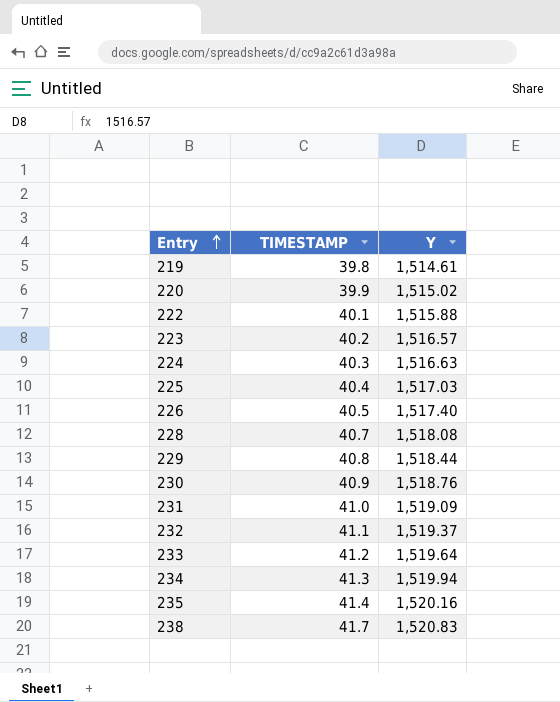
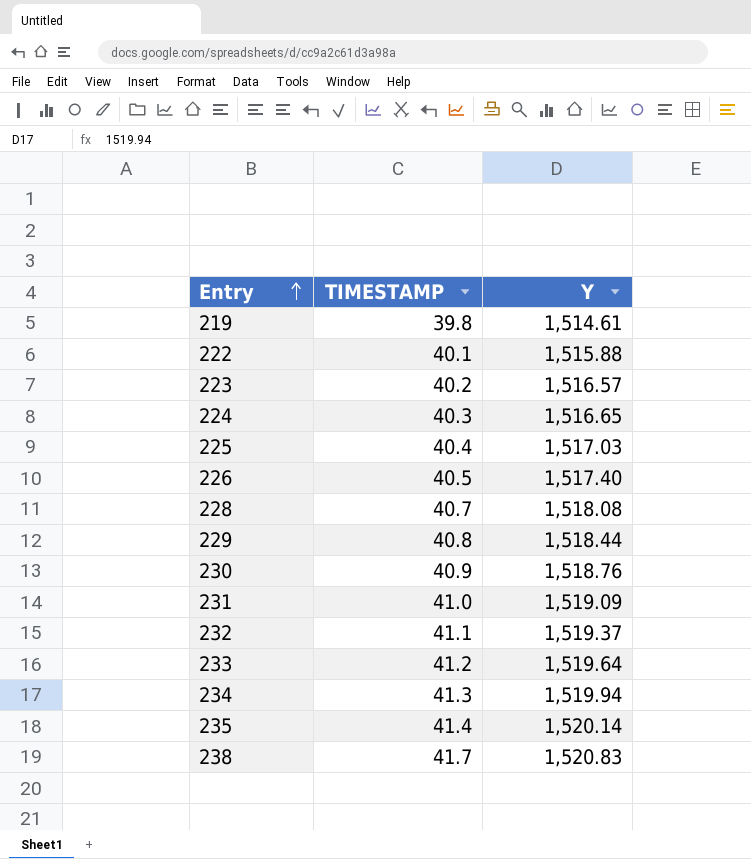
row 220: 39.9 | 1,515.02 -> none
224 | Y: 1,516.63 -> 1,516.65
235 | Y: 1,520.16 -> 1,520.14

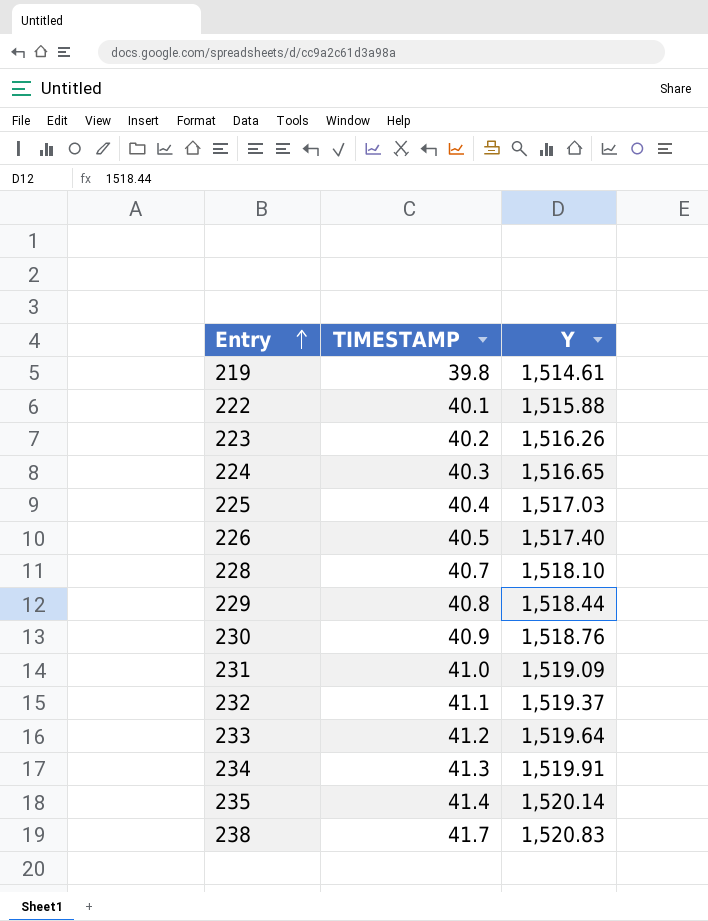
223 | Y: 1,516.57 -> 1,516.26
228 | Y: 1,518.08 -> 1,518.10
234 | Y: 1,519.94 -> 1,519.91

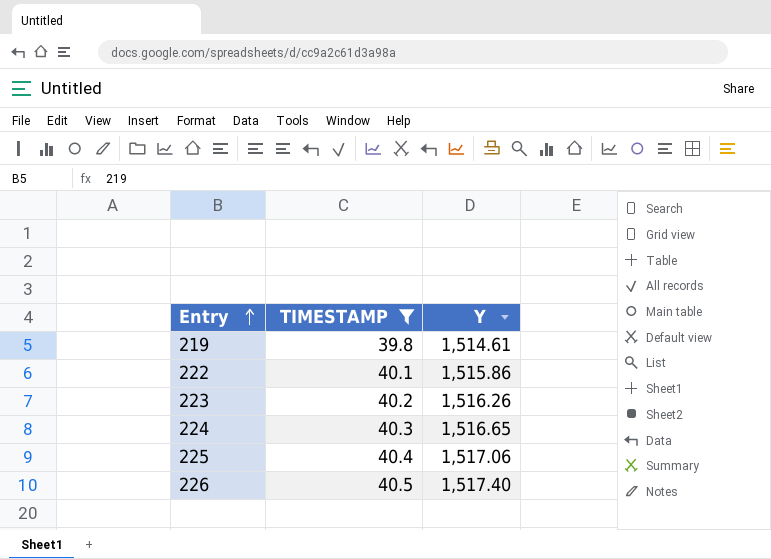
filter: none -> TIMESTAMP <= 40.5
222 | Y: 1,515.88 -> 1,515.86
225 | Y: 1,517.03 -> 1,517.06

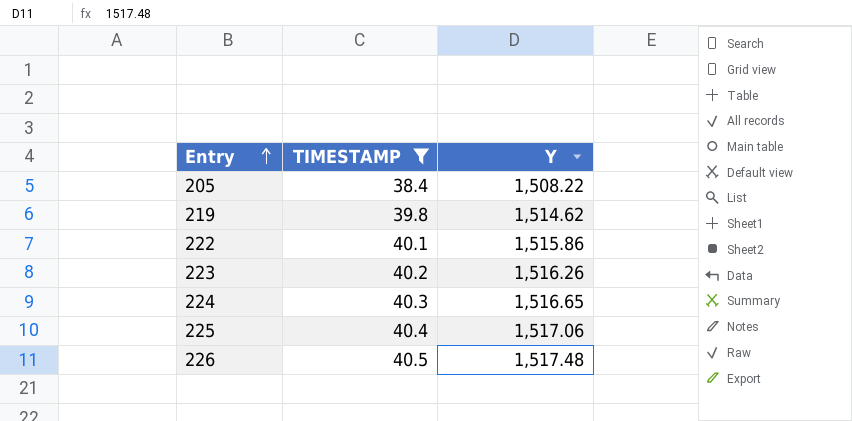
row 205: none -> 38.4 | 1,508.22
219 | Y: 1,514.61 -> 1,514.62
226 | Y: 1,517.40 -> 1,517.48

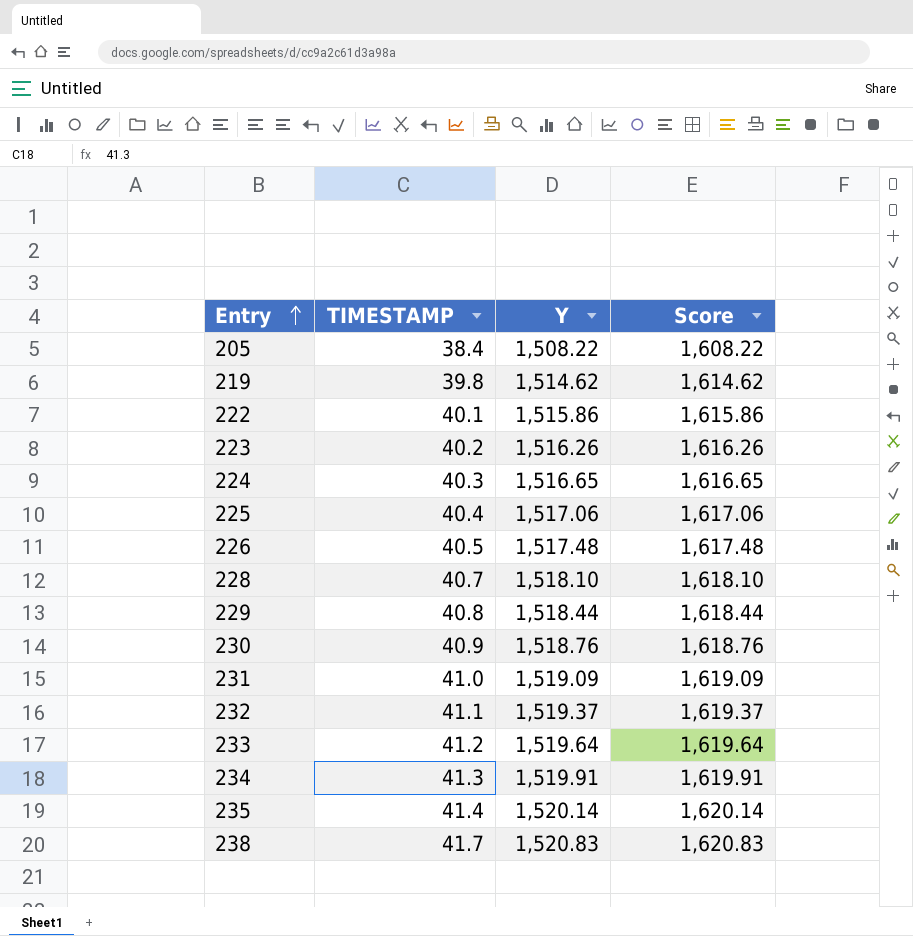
filter: TIMESTAMP <= 40.5 -> none
column Score | formula: none -> [Y] + 100

